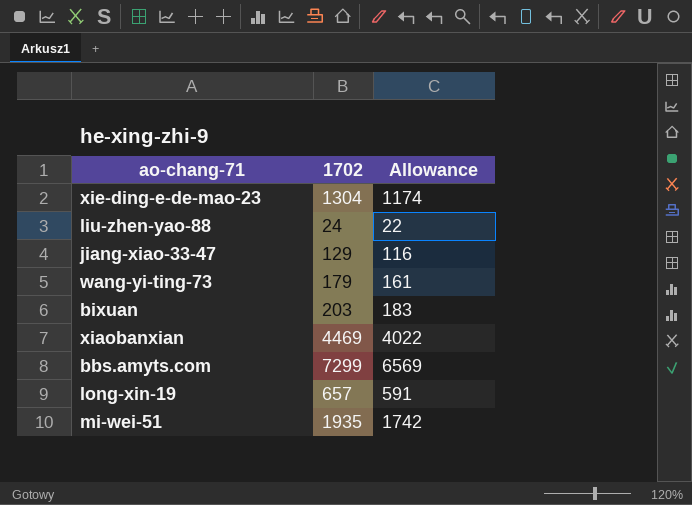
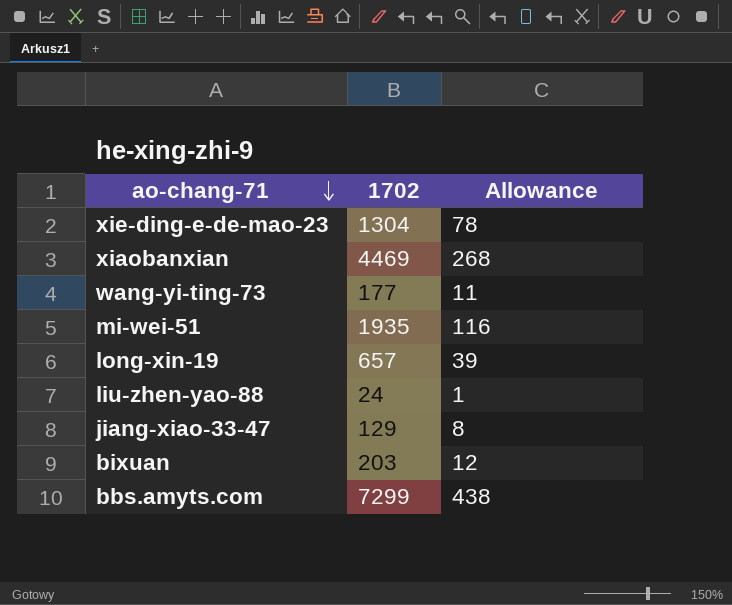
row order: none -> ao-chang-71 descending
column Allowance | formula: [1702] * 0.9 -> [1702] * 0.06
wang-yi-ting-73 | 1702: 179 -> 177

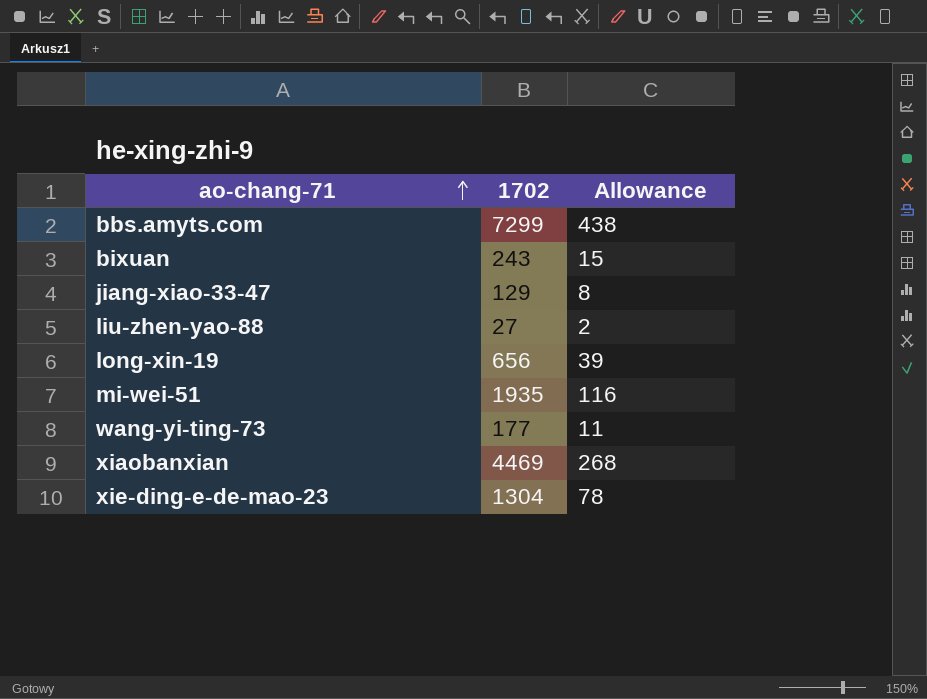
row order: ao-chang-71 descending -> ao-chang-71 ascending
bixuan | 1702: 203 -> 243
bixuan | Allowance: 12 -> 15
liu-zhen-yao-88 | 1702: 24 -> 27
liu-zhen-yao-88 | Allowance: 1 -> 2
long-xin-19 | 1702: 657 -> 656

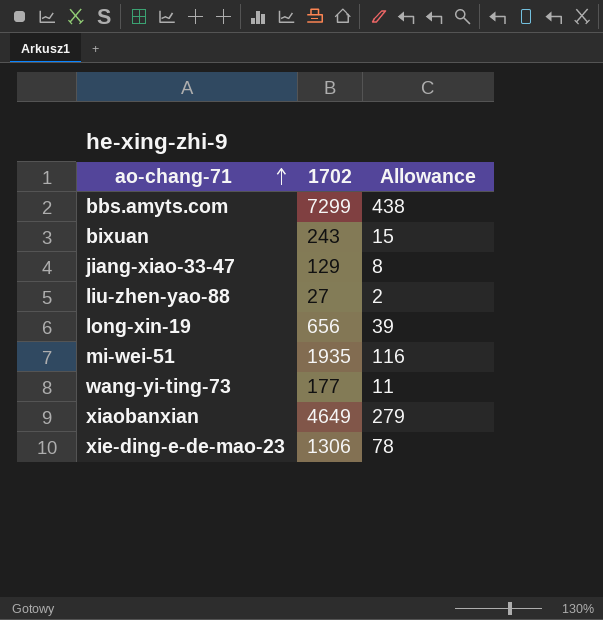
xiaobanxian | 1702: 4469 -> 4649
xiaobanxian | Allowance: 268 -> 279
xie-ding-e-de-mao-23 | 1702: 1304 -> 1306

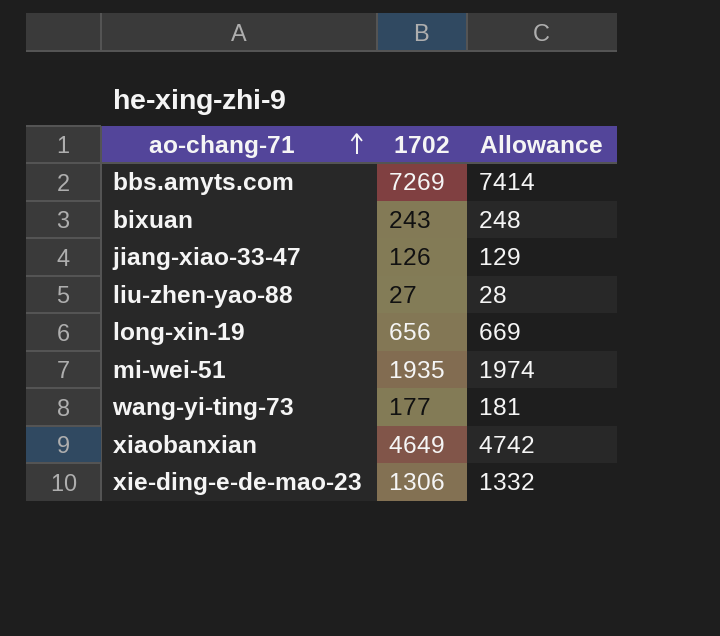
column Allowance | formula: [1702] * 0.06 -> [1702] * 1.02
bbs.amyts.com | 1702: 7299 -> 7269
jiang-xiao-33-47 | 1702: 129 -> 126

